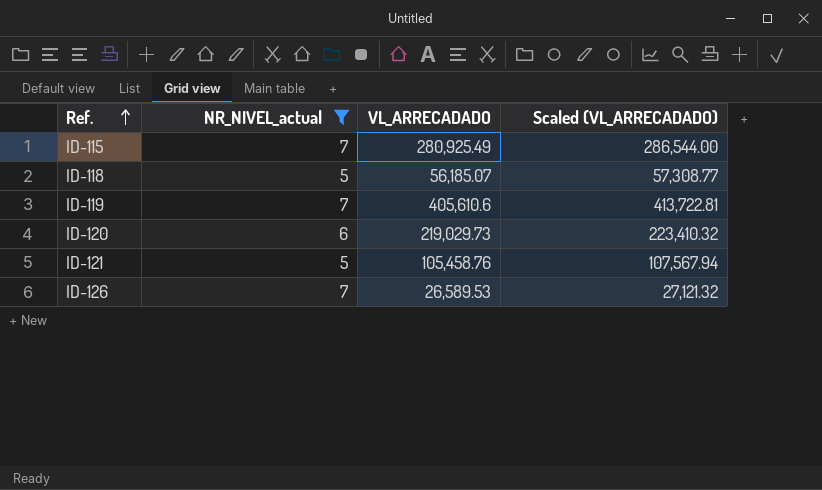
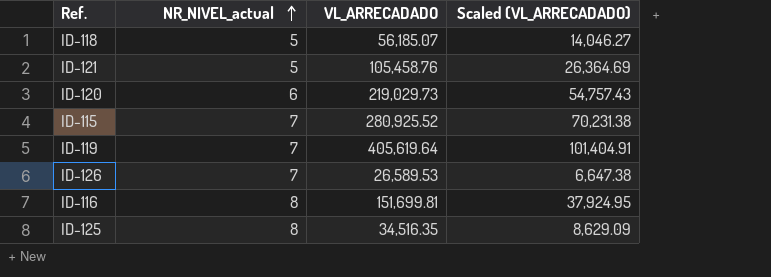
filter: NR_NIVEL_actual != 8 -> none
row order: Ref. ascending -> NR_NIVEL_actual ascending
column Scaled (VL_ARRECADADO) | formula: [VL_ARRECADADO] * 1.02 -> [VL_ARRECADADO] * 0.25
ID-115 | VL_ARRECADADO: 280,925.49 -> 280,925.52
ID-119 | VL_ARRECADADO: 405,610.6 -> 405,619.64

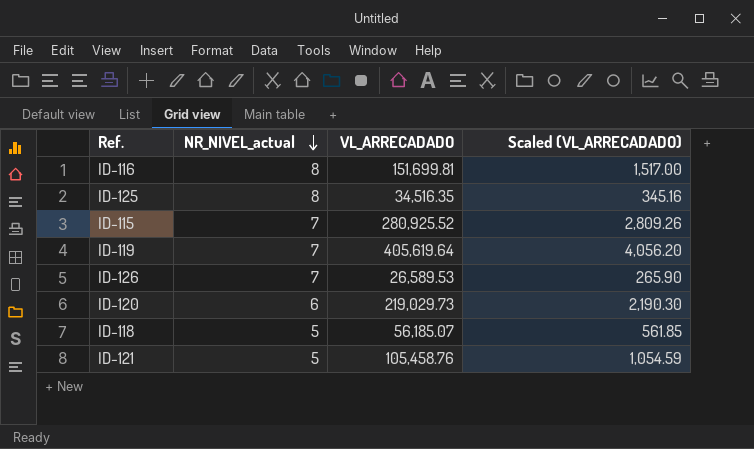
row order: NR_NIVEL_actual ascending -> NR_NIVEL_actual descending
column Scaled (VL_ARRECADADO) | formula: [VL_ARRECADADO] * 0.25 -> [VL_ARRECADADO] * 0.01

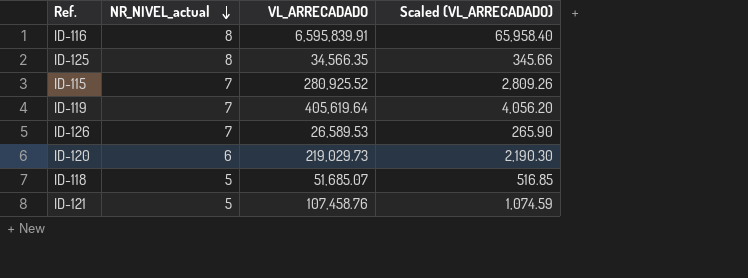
ID-116 | VL_ARRECADADO: 151,699.81 -> 6,595,839.91
ID-116 | Scaled (VL_ARRECADADO): 1,517.00 -> 65,958.40
ID-125 | VL_ARRECADADO: 34,516.35 -> 34,566.35
ID-125 | Scaled (VL_ARRECADADO): 345.16 -> 345.66
ID-118 | VL_ARRECADADO: 56,185.07 -> 51,685.07
ID-118 | Scaled (VL_ARRECADADO): 561.85 -> 516.85
ID-121 | VL_ARRECADADO: 105,458.76 -> 107,458.76
ID-121 | Scaled (VL_ARRECADADO): 1,054.59 -> 1,074.59

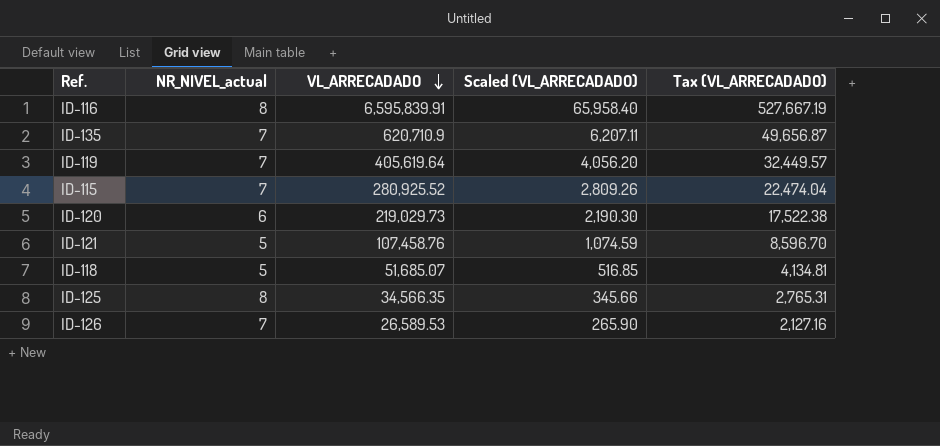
row order: NR_NIVEL_actual descending -> VL_ARRECADADO descending
column Tax (VL_ARRECADADO) | formula: none -> [VL_ARRECADADO] * 0.08
row ID-135: none -> 7 | 620,710.9 | 6,207.11 | 49,656.87

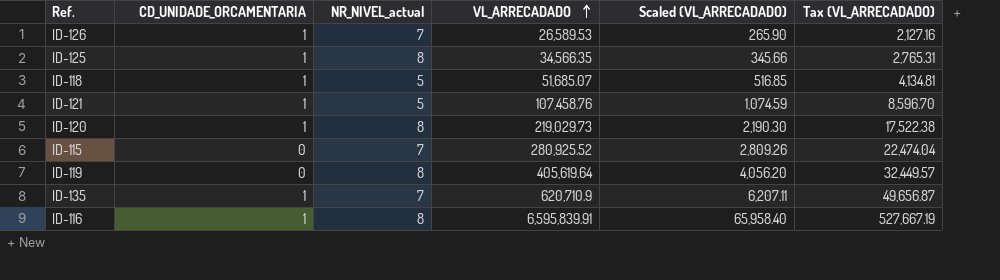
row order: VL_ARRECADADO descending -> VL_ARRECADADO ascending
column CD_UNIDADE_ORCAMENTARIA | position: none -> 2
ID-120 | NR_NIVEL_actual: 6 -> 8
ID-119 | NR_NIVEL_actual: 7 -> 8

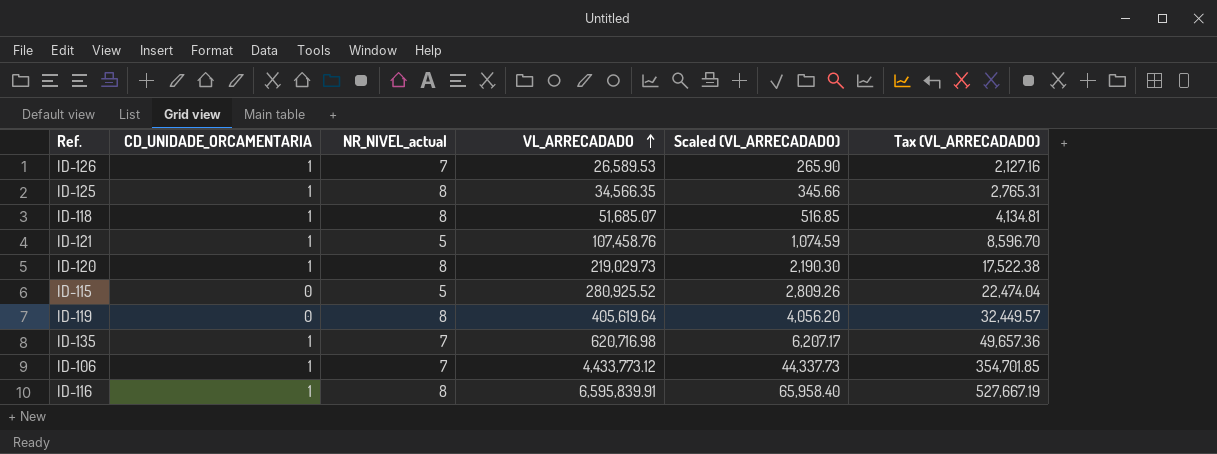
ID-118 | NR_NIVEL_actual: 5 -> 8
ID-115 | NR_NIVEL_actual: 7 -> 5
ID-135 | VL_ARRECADADO: 620,710.9 -> 620,716.98
ID-135 | Scaled (VL_ARRECADADO): 6,207.11 -> 6,207.17
ID-135 | Tax (VL_ARRECADADO): 49,656.87 -> 49,657.36
row ID-106: none -> 1 | 7 | 4,433,773.12 | 44,337.73 | 354,701.85

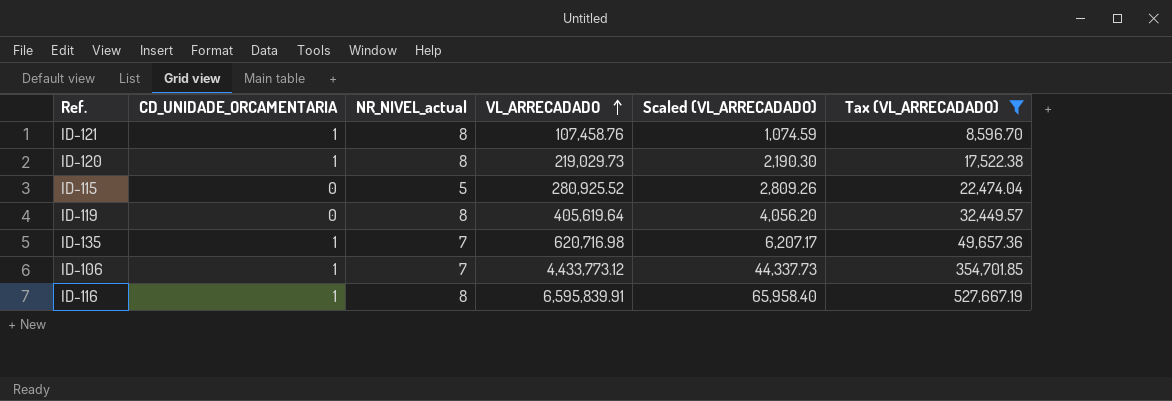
filter: none -> Tax (VL_ARRECADADO) >= 8,596.70
ID-121 | NR_NIVEL_actual: 5 -> 8

